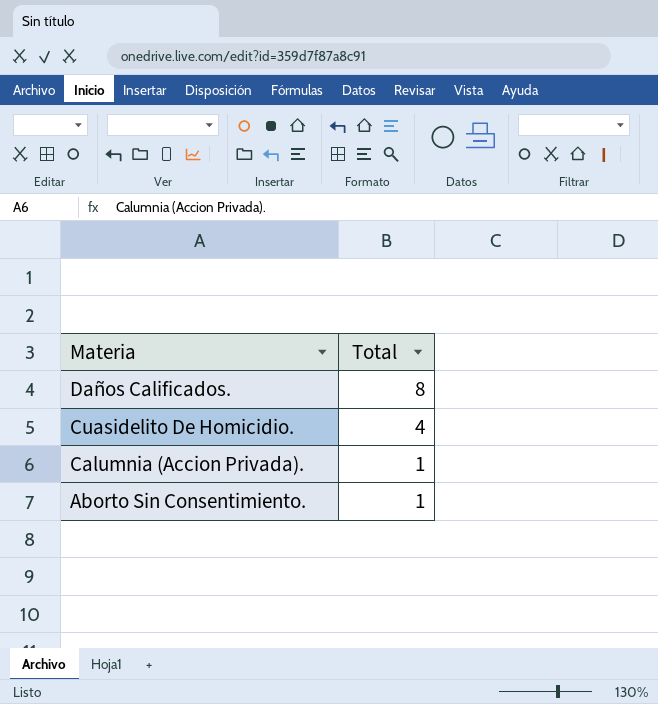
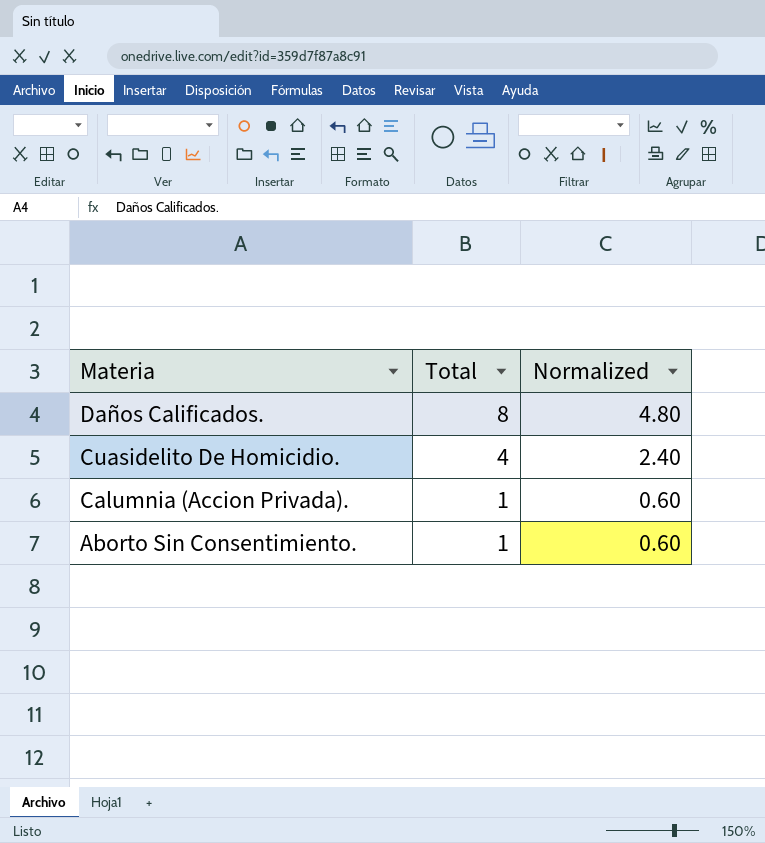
column Normalized | formula: none -> [Total] * 0.6

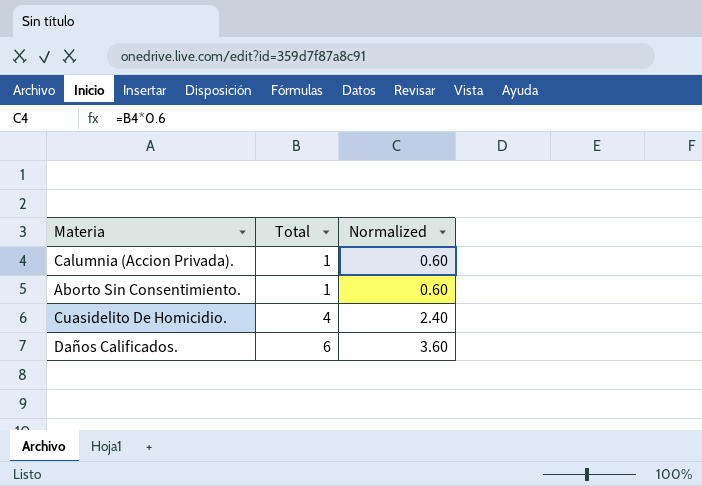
row order: Materia descending -> Total ascending
Daños Calificados. | Total: 8 -> 6
Daños Calificados. | Normalized: 4.80 -> 3.60

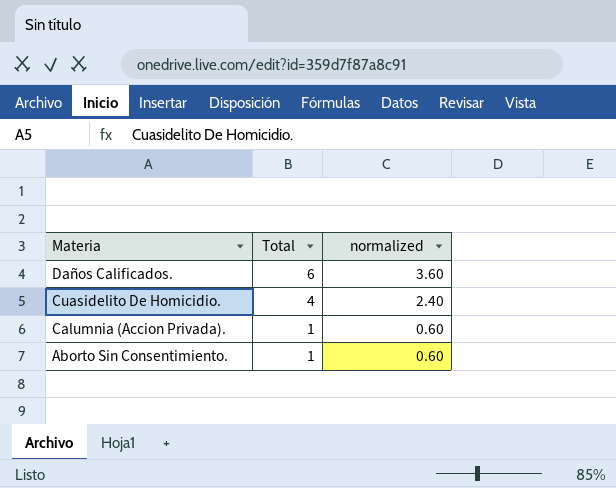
row order: Total ascending -> Materia descending
column name: Normalized -> normalized

